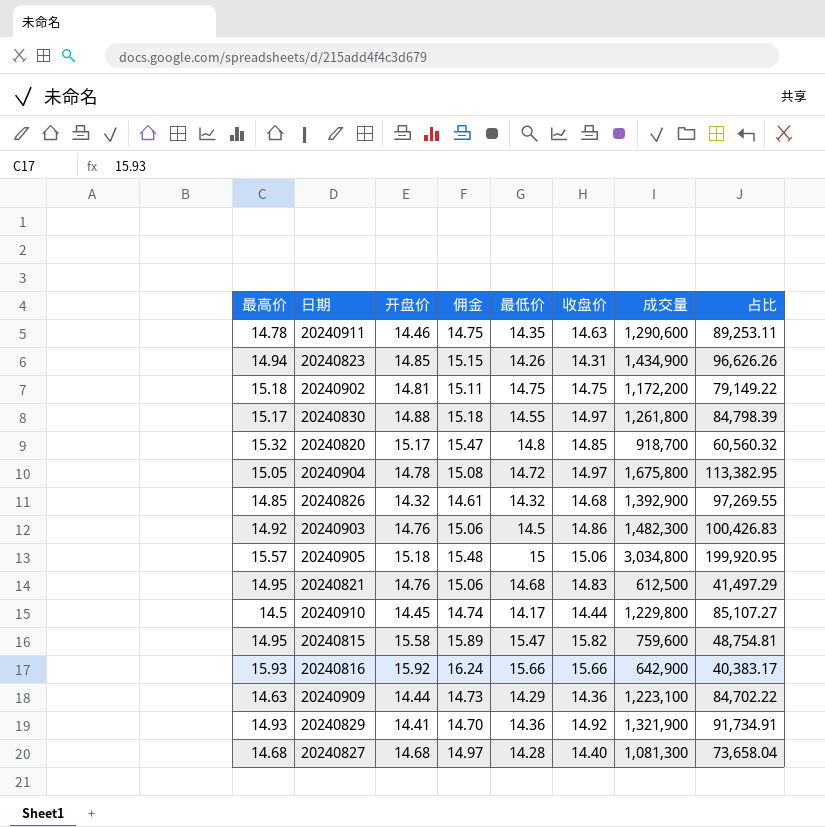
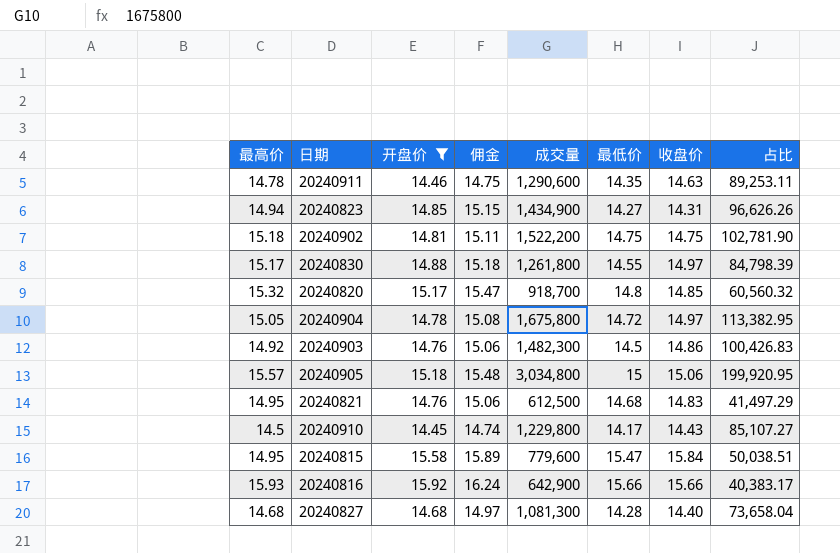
filter: none -> 开盘价 >= 14.45
column 成交量 | position: 7 -> 5
20240823 | 最低价: 14.26 -> 14.27
20240902 | 成交量: 1,172,200 -> 1,522,200
20240902 | 占比: 79,149.22 -> 102,781.90
20240910 | 收盘价: 14.44 -> 14.43
20240815 | 成交量: 759,600 -> 779,600
20240815 | 收盘价: 15.82 -> 15.84
20240815 | 占比: 48,754.81 -> 50,038.51

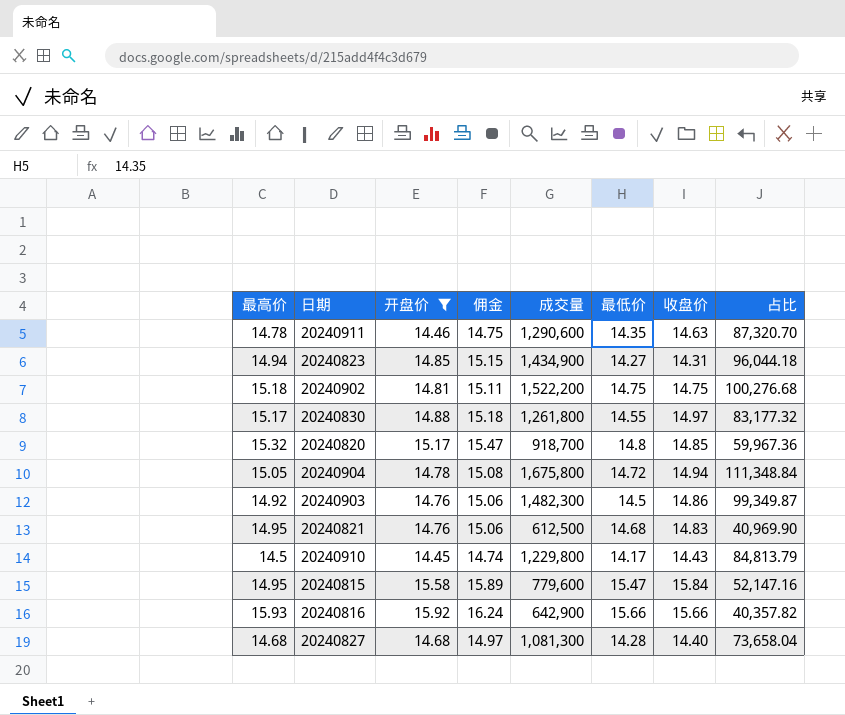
column 占比 | formula: [成交量] / [开盘价] -> [成交量] / [最高价]
row 20240905: 15.57 | 15.18 | 15.48 | 3,034,800 | 15 | 15.06 | 199,920.95 -> none
20240904 | 收盘价: 14.97 -> 14.94

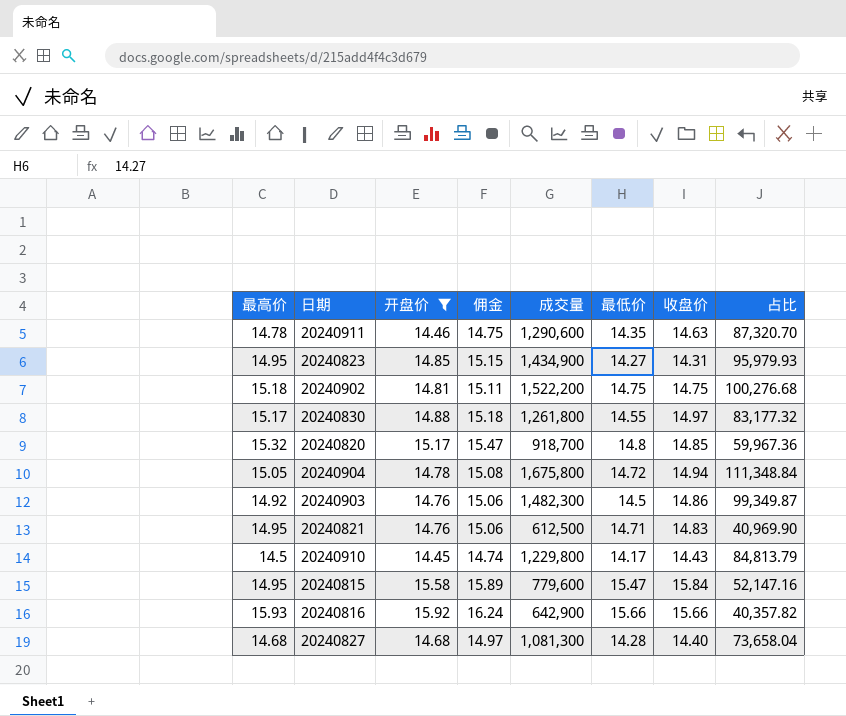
20240823 | 最高价: 14.94 -> 14.95
20240823 | 占比: 96,044.18 -> 95,979.93
20240821 | 最低价: 14.68 -> 14.71

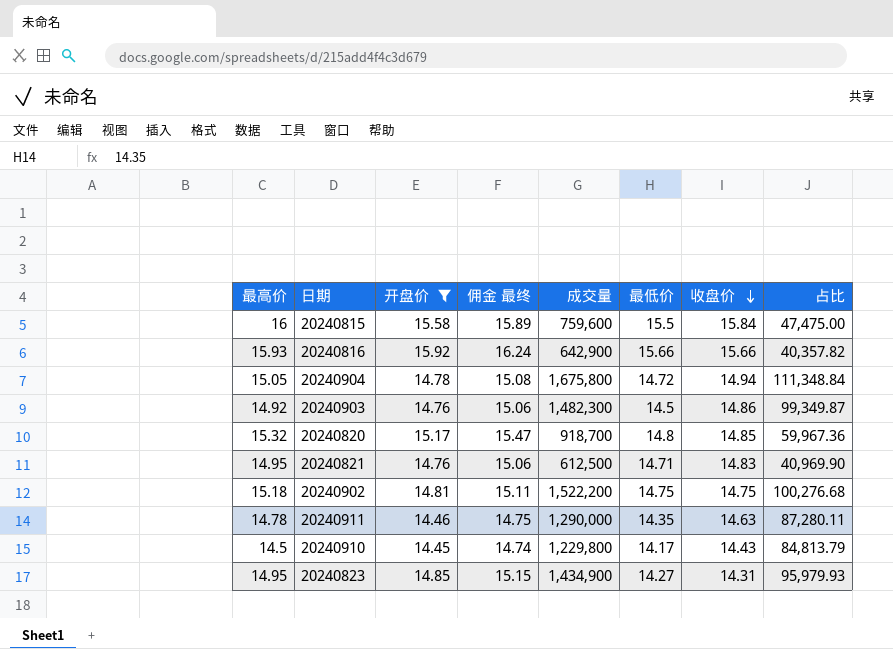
row order: none -> 收盘价 descending
column name: 佣金 -> 佣金 最终
row 20240830: 15.17 | 14.88 | 15.18 | 1,261,800 | 14.55 | 14.97 | 83,177.32 -> none
row 20240827: 14.68 | 14.68 | 14.97 | 1,081,300 | 14.28 | 14.40 | 73,658.04 -> none
20240815 | 最高价: 14.95 -> 16
20240815 | 成交量: 779,600 -> 759,600
20240815 | 最低价: 15.47 -> 15.5
20240815 | 占比: 52,147.16 -> 47,475.00
20240911 | 成交量: 1,290,600 -> 1,290,000
20240911 | 占比: 87,320.70 -> 87,280.11

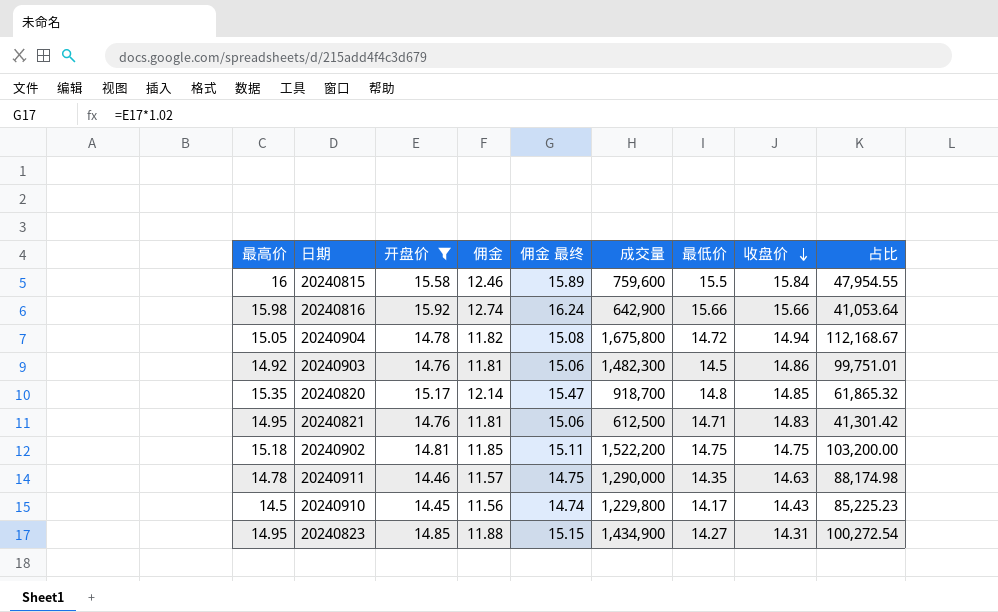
column 佣金 | formula: none -> [开盘价] * 0.8
column 占比 | formula: [成交量] / [最高价] -> [成交量] / [收盘价]
20240816 | 最高价: 15.93 -> 15.98
20240820 | 最高价: 15.32 -> 15.35

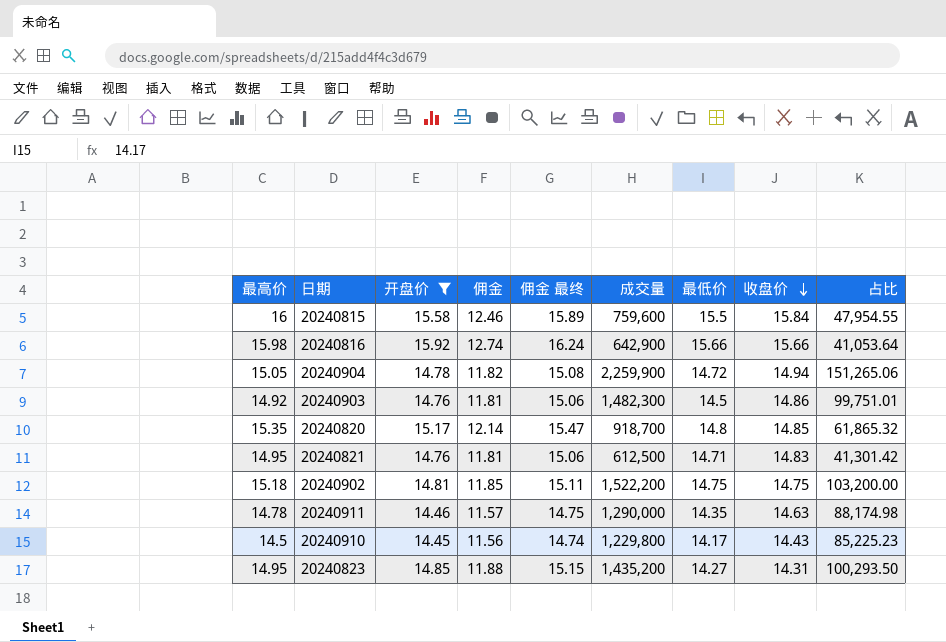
20240904 | 成交量: 1,675,800 -> 2,259,900
20240904 | 占比: 112,168.67 -> 151,265.06
20240823 | 成交量: 1,434,900 -> 1,435,200
20240823 | 占比: 100,272.54 -> 100,293.50

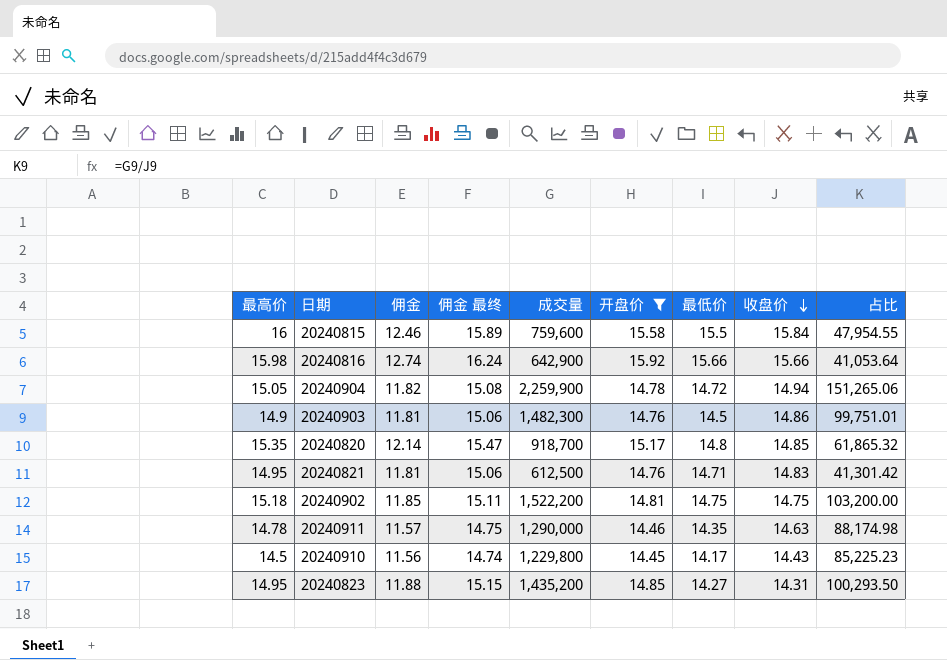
column 开盘价 | position: 3 -> 6
20240903 | 最高价: 14.92 -> 14.9

